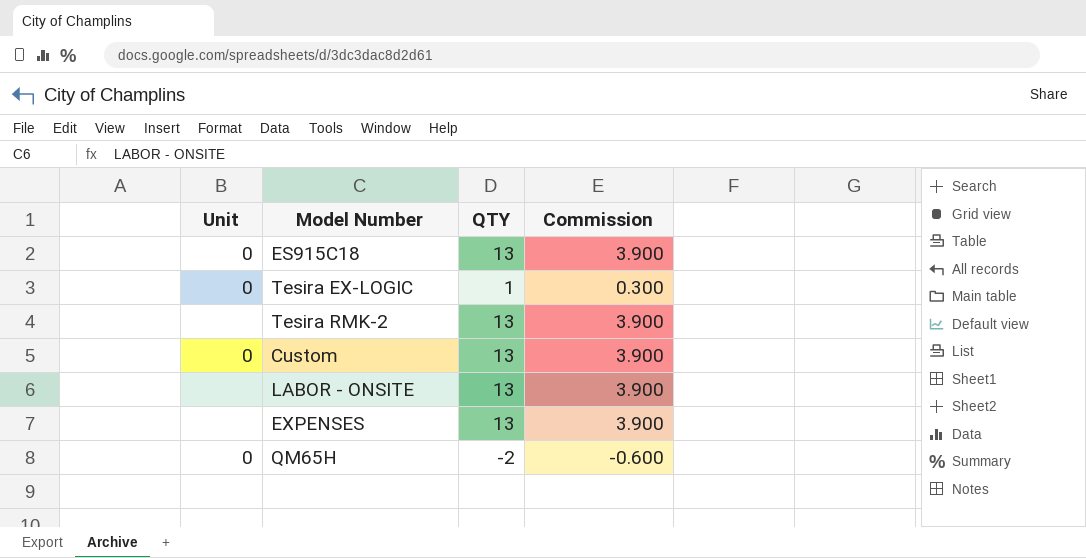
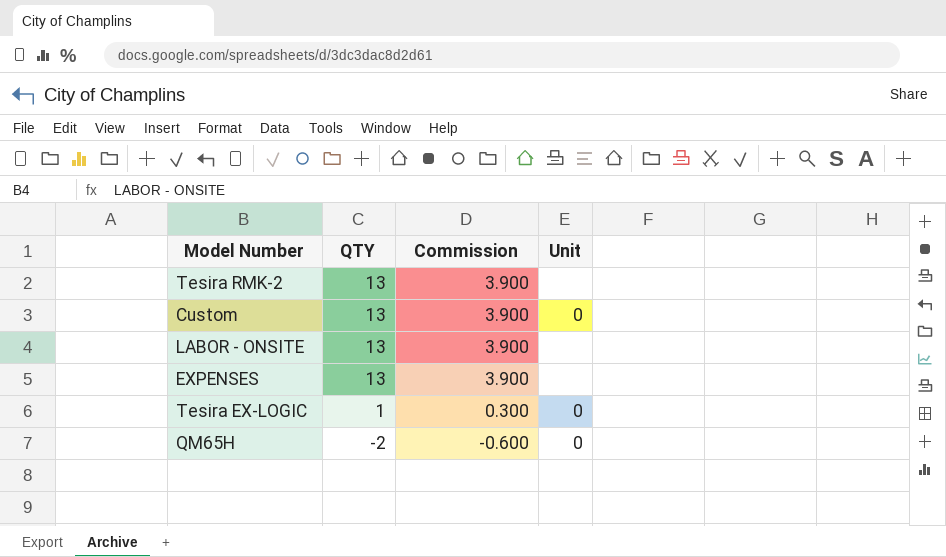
row order: none -> QTY descending
column Unit | position: 1 -> 4
row ES915C18: 0 | 13 | 3.900 -> none

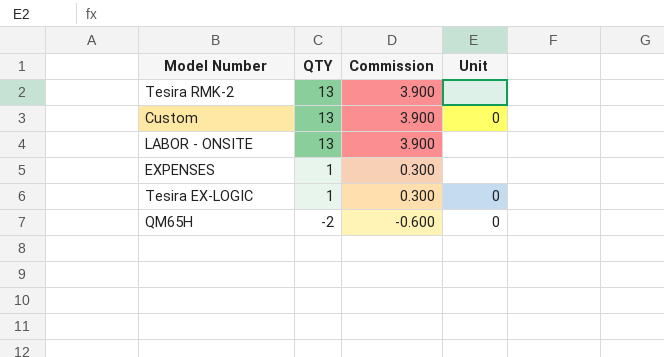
EXPENSES | QTY: 13 -> 1
EXPENSES | Commission: 3.900 -> 0.300

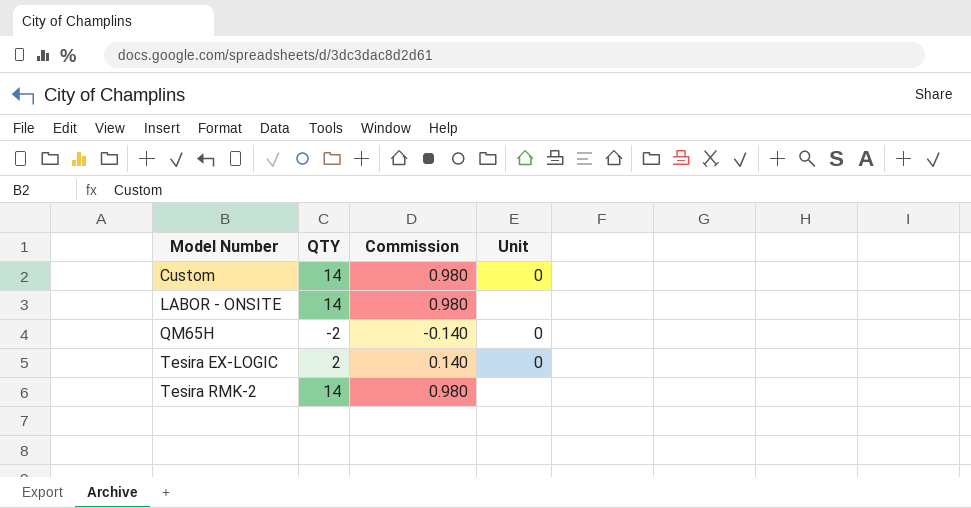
row order: QTY descending -> Model Number ascending
column Commission | formula: [QTY] * 0.3 -> [QTY] * 0.07
row EXPENSES: 1 | 0.300 | none -> none
Custom | QTY: 13 -> 14
LABOR - ONSITE | QTY: 13 -> 14
Tesira EX-LOGIC | QTY: 1 -> 2
Tesira RMK-2 | QTY: 13 -> 14

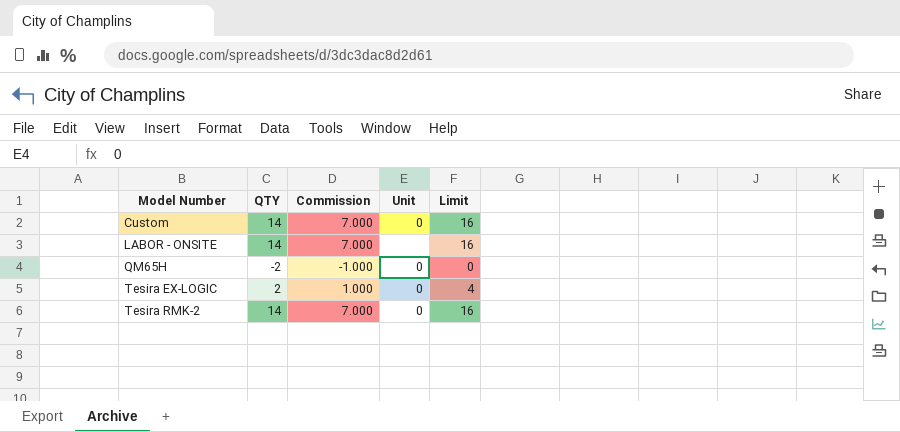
column Commission | formula: [QTY] * 0.07 -> [QTY] * 0.5
column Limit | formula: none -> [QTY] + 2
Tesira RMK-2 | Unit: none -> 0

